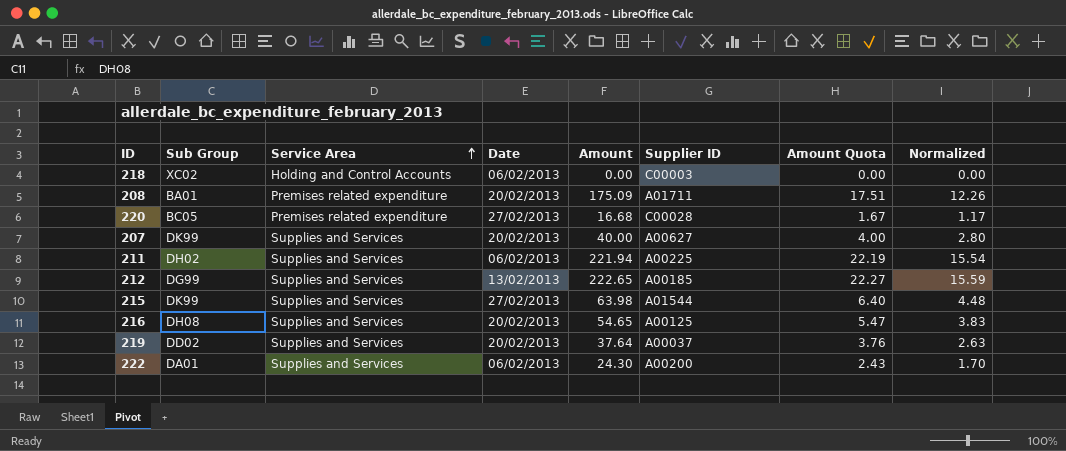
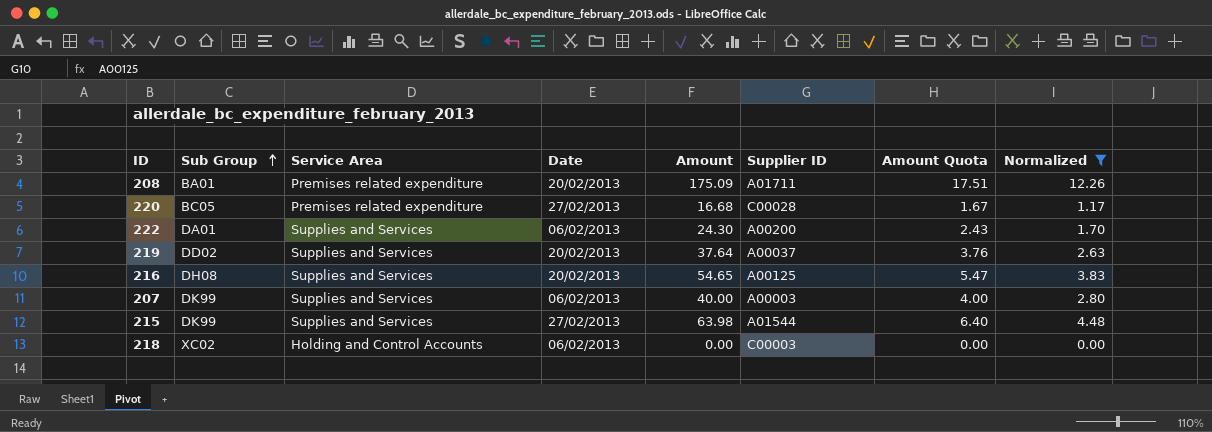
filter: none -> Normalized <= 12.26
row order: Service Area ascending -> Sub Group ascending
207 | Date: 20/02/2013 -> 06/02/2013
207 | Supplier ID: A00627 -> A00003

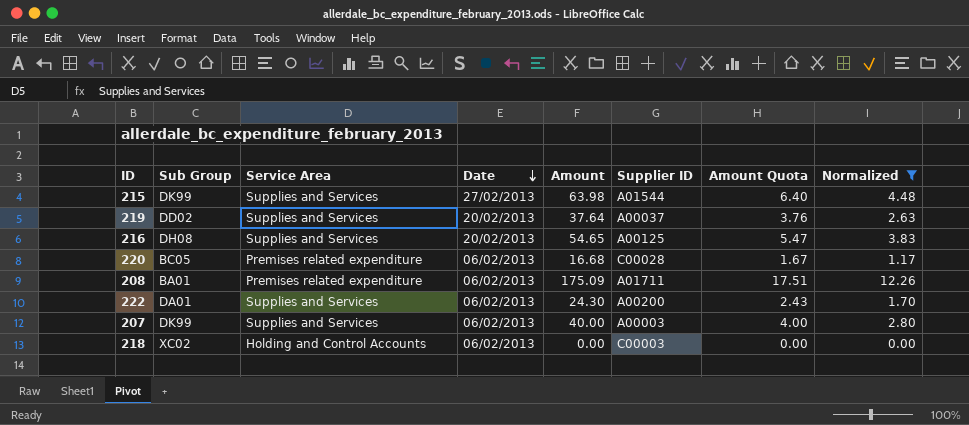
row order: Sub Group ascending -> Date descending
220 | Date: 27/02/2013 -> 06/02/2013
208 | Date: 20/02/2013 -> 06/02/2013

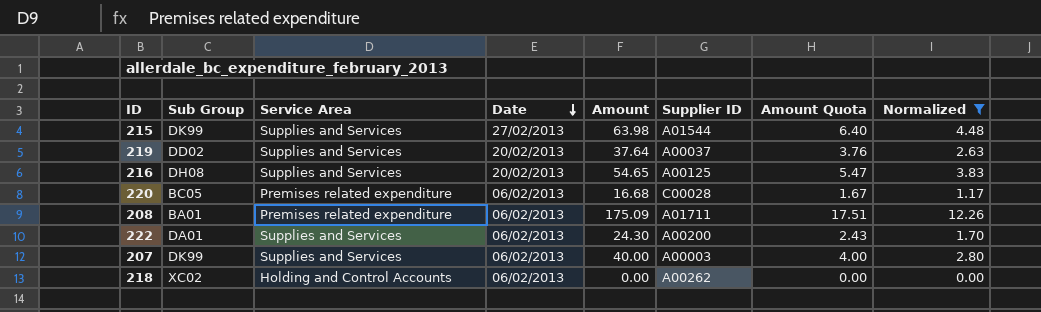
218 | Supplier ID: C00003 -> A00262

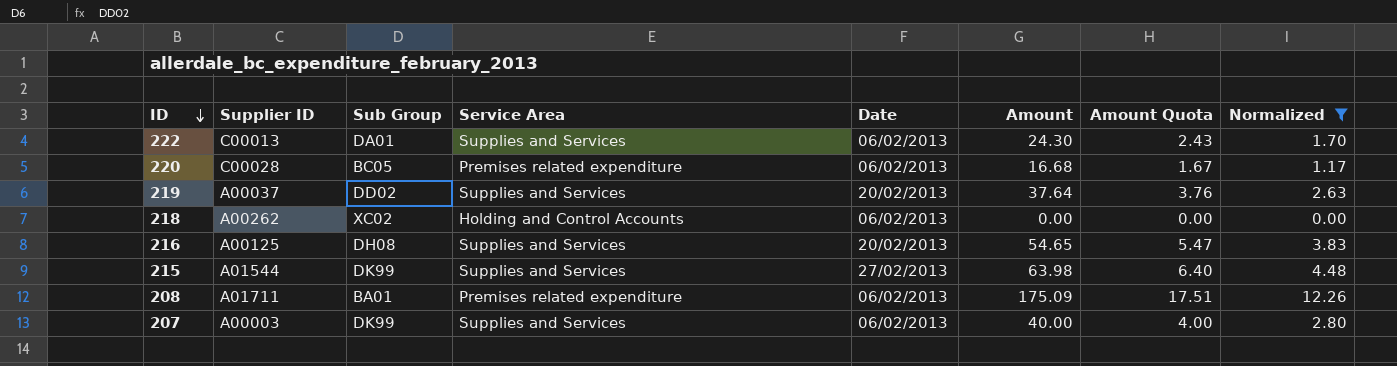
row order: Date descending -> ID descending
column Supplier ID | position: 6 -> 2
222 | Supplier ID: A00200 -> C00013

